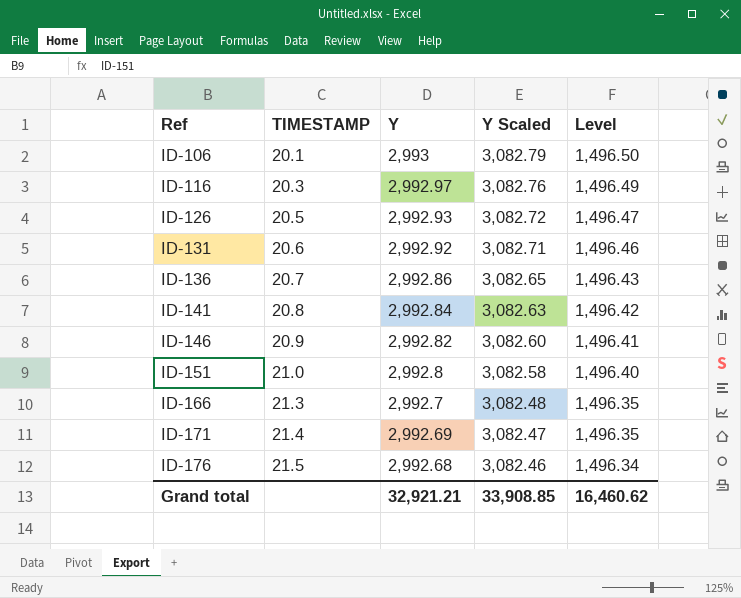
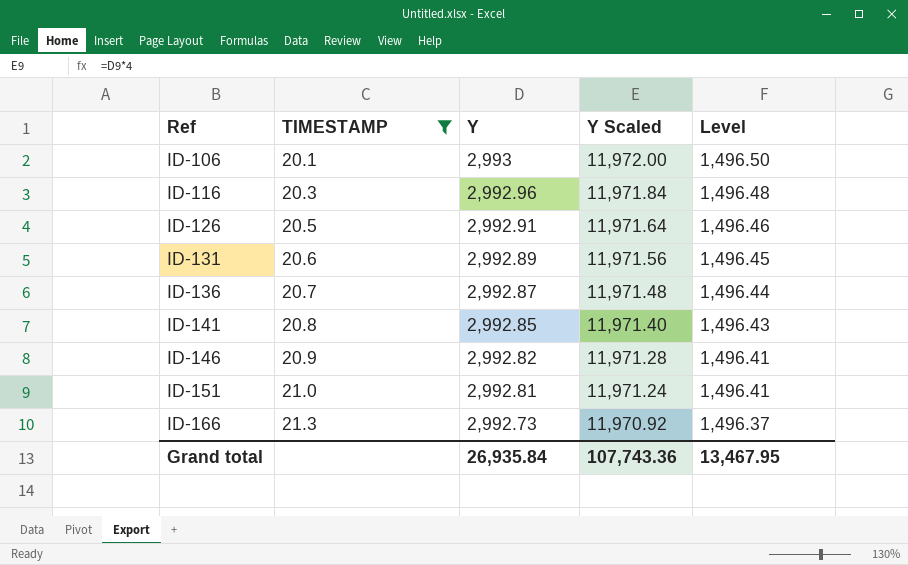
filter: none -> TIMESTAMP <= 21.3
column Y Scaled | formula: [Y] * 1.03 -> [Y] * 4
ID-116 | Y: 2,992.97 -> 2,992.96
ID-116 | Level: 1,496.49 -> 1,496.48
ID-126 | Y: 2,992.93 -> 2,992.91
ID-126 | Level: 1,496.47 -> 1,496.46
ID-131 | Y: 2,992.92 -> 2,992.89
ID-131 | Level: 1,496.46 -> 1,496.45
ID-136 | Y: 2,992.86 -> 2,992.87
ID-136 | Level: 1,496.43 -> 1,496.44
ID-141 | Y: 2,992.84 -> 2,992.85
ID-141 | Level: 1,496.42 -> 1,496.43
ID-151 | Y: 2,992.8 -> 2,992.81
ID-151 | Level: 1,496.40 -> 1,496.41
ID-166 | Y: 2,992.7 -> 2,992.73
ID-166 | Level: 1,496.35 -> 1,496.37
Grand total | Y: 32,921.21 -> 26,935.84
Grand total | Y Scaled: 33,908.85 -> 107,743.36
Grand total | Level: 16,460.62 -> 13,467.95

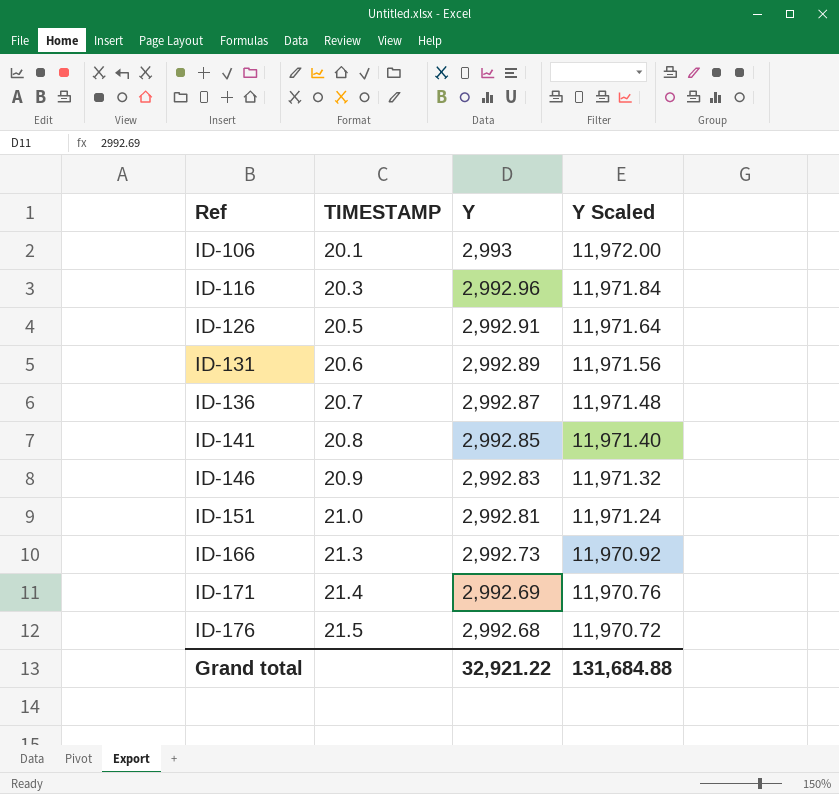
filter: TIMESTAMP <= 21.3 -> none
column Level | formula: [Y] * 0.5 -> none
ID-146 | Y: 2,992.82 -> 2,992.83
ID-146 | Y Scaled: 11,971.28 -> 11,971.32
Grand total | Y: 26,935.84 -> 32,921.22
Grand total | Y Scaled: 107,743.36 -> 131,684.88

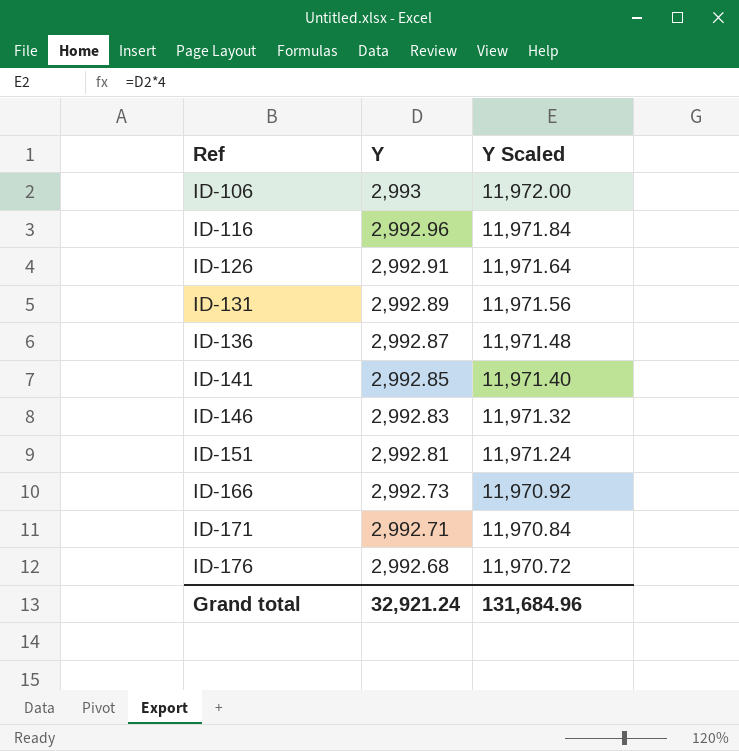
column TIMESTAMP | position: 2 -> none
ID-171 | Y: 2,992.69 -> 2,992.71
ID-171 | Y Scaled: 11,970.76 -> 11,970.84
Grand total | Y: 32,921.22 -> 32,921.24
Grand total | Y Scaled: 131,684.88 -> 131,684.96

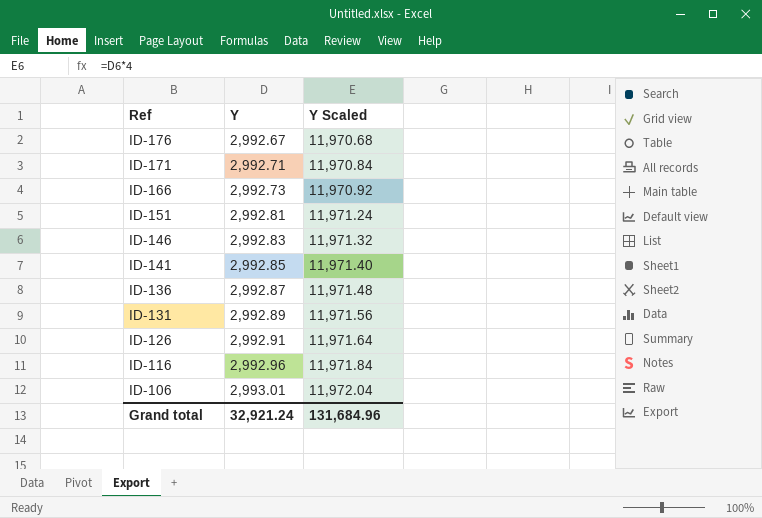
row order: Ref ascending -> Ref descending
ID-176 | Y: 2,992.68 -> 2,992.67
ID-176 | Y Scaled: 11,970.72 -> 11,970.68
ID-106 | Y: 2,993 -> 2,993.01
ID-106 | Y Scaled: 11,972.00 -> 11,972.04

